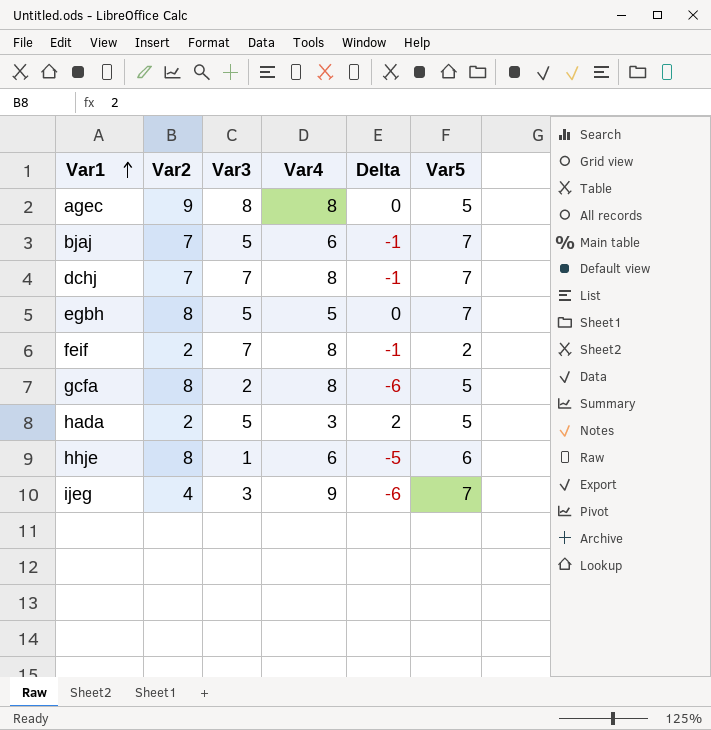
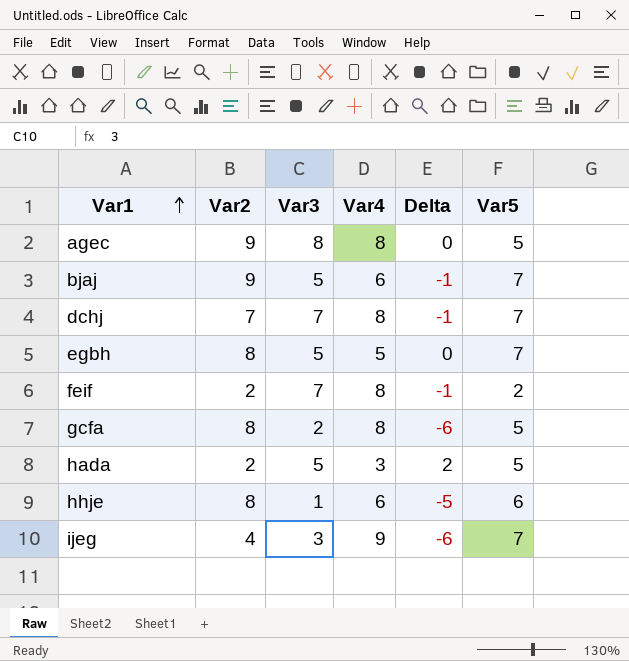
bjaj | Var2: 7 -> 9

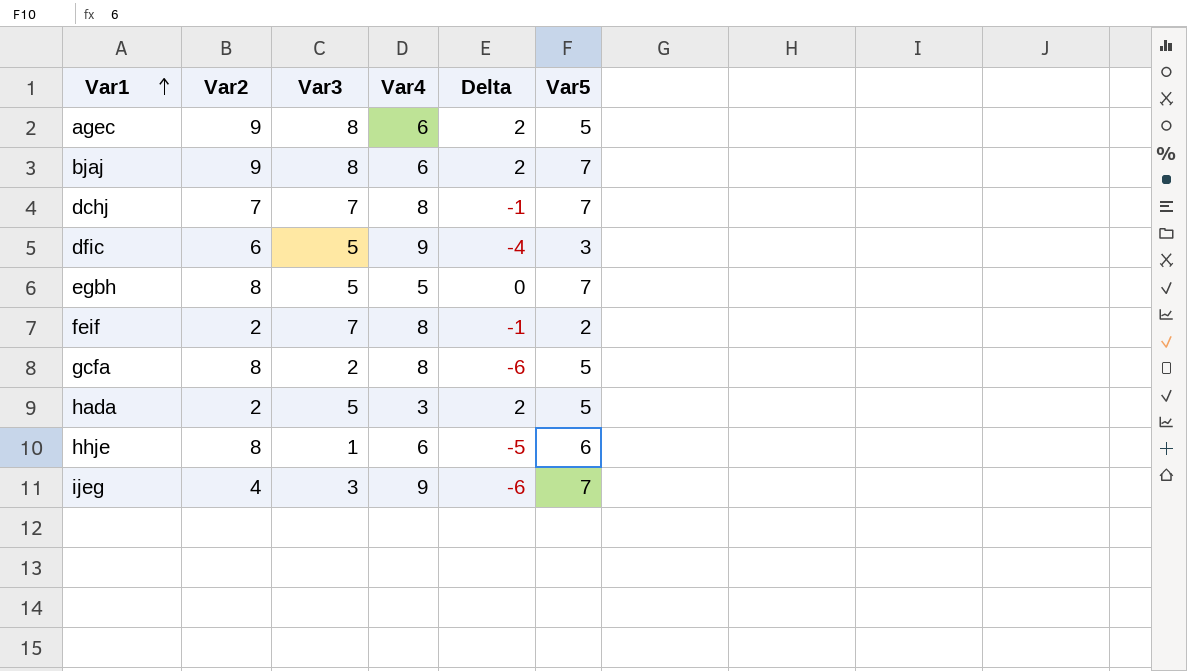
agec | Var4: 8 -> 6
agec | Delta: 0 -> 2
bjaj | Var3: 5 -> 8
bjaj | Delta: -1 -> 2
row dfic: none -> 6 | 5 | 9 | -4 | 3

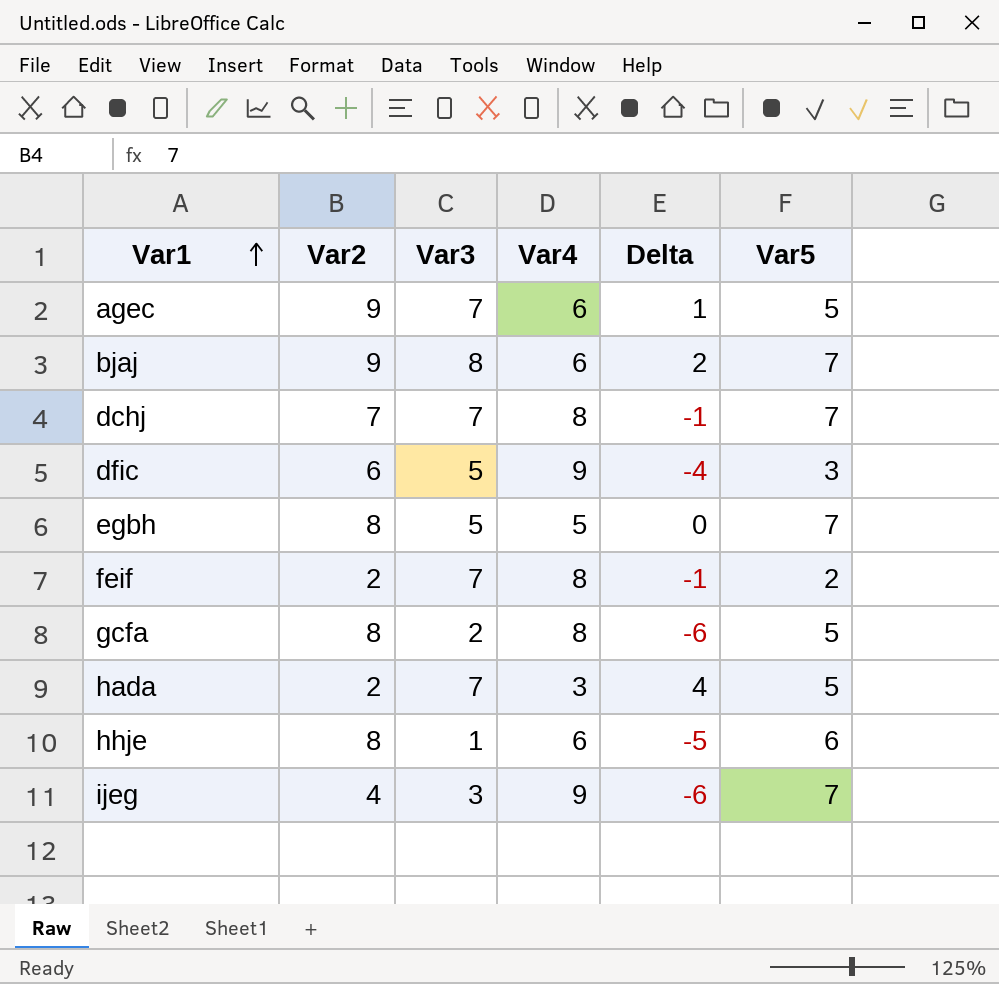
agec | Var3: 8 -> 7
agec | Delta: 2 -> 1
hada | Var3: 5 -> 7
hada | Delta: 2 -> 4

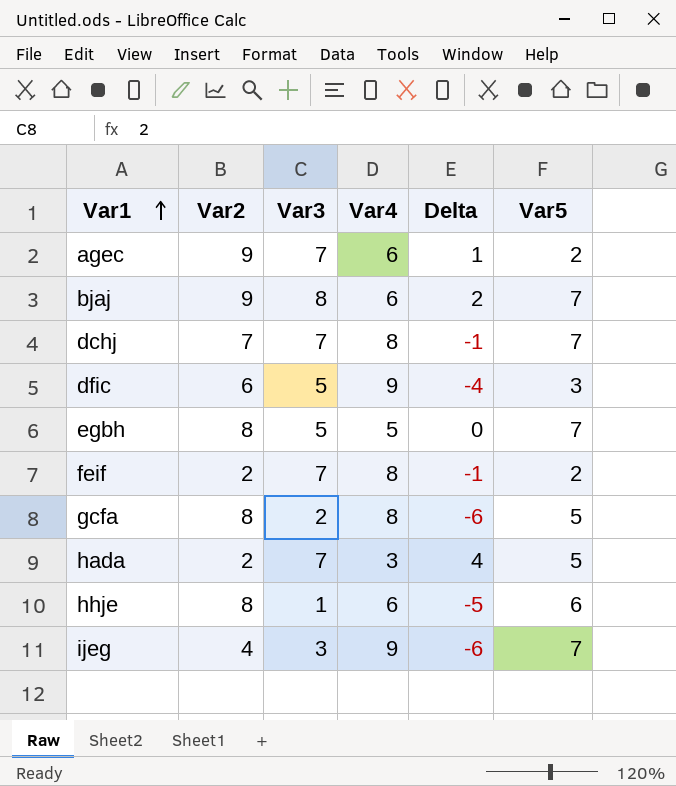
agec | Var5: 5 -> 2

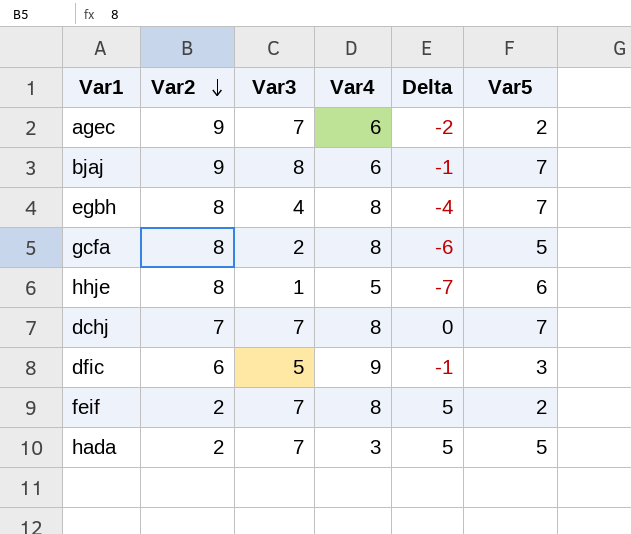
row order: Var1 ascending -> Var2 descending
column Delta | formula: [Var3] - [Var4] -> [Var3] - [Var2]
row ijeg: 4 | 3 | 9 | -6 | 7 -> none
egbh | Var3: 5 -> 4
egbh | Var4: 5 -> 8
hhje | Var4: 6 -> 5

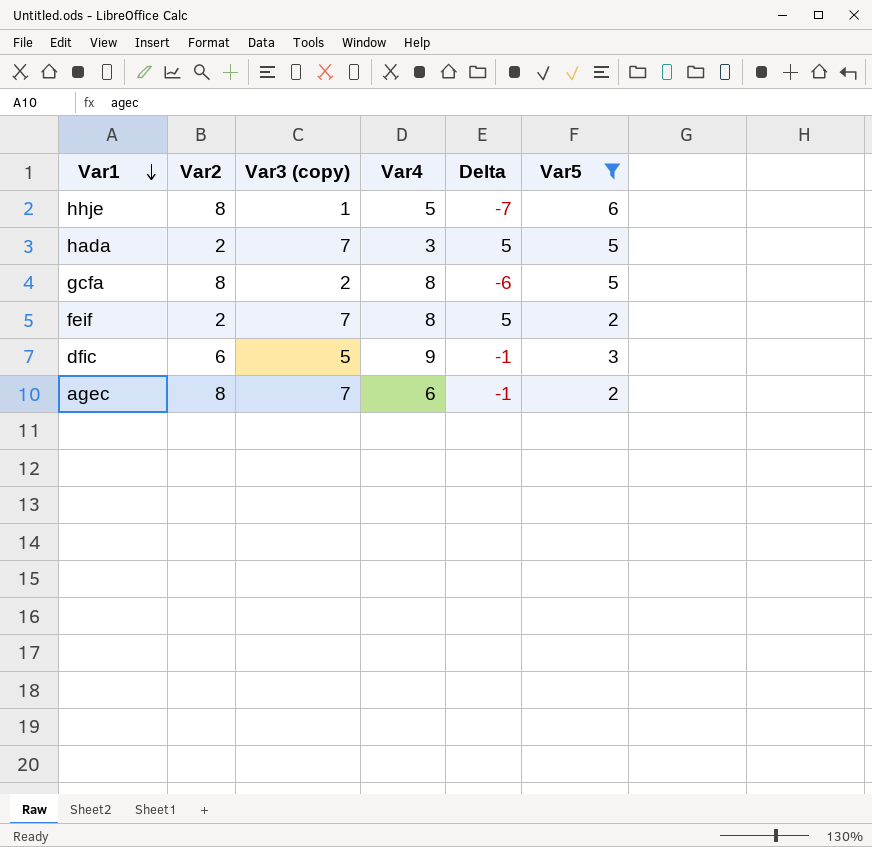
filter: none -> Var5 != 7
row order: Var2 descending -> Var1 descending
column name: Var3 -> Var3 (copy)
agec | Var2: 9 -> 8
agec | Delta: -2 -> -1

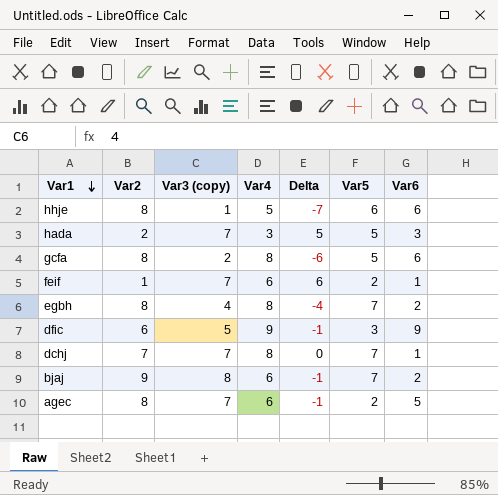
filter: Var5 != 7 -> none
column Var6 | position: none -> 7
feif | Var2: 2 -> 1
feif | Var4: 8 -> 6
feif | Delta: 5 -> 6

